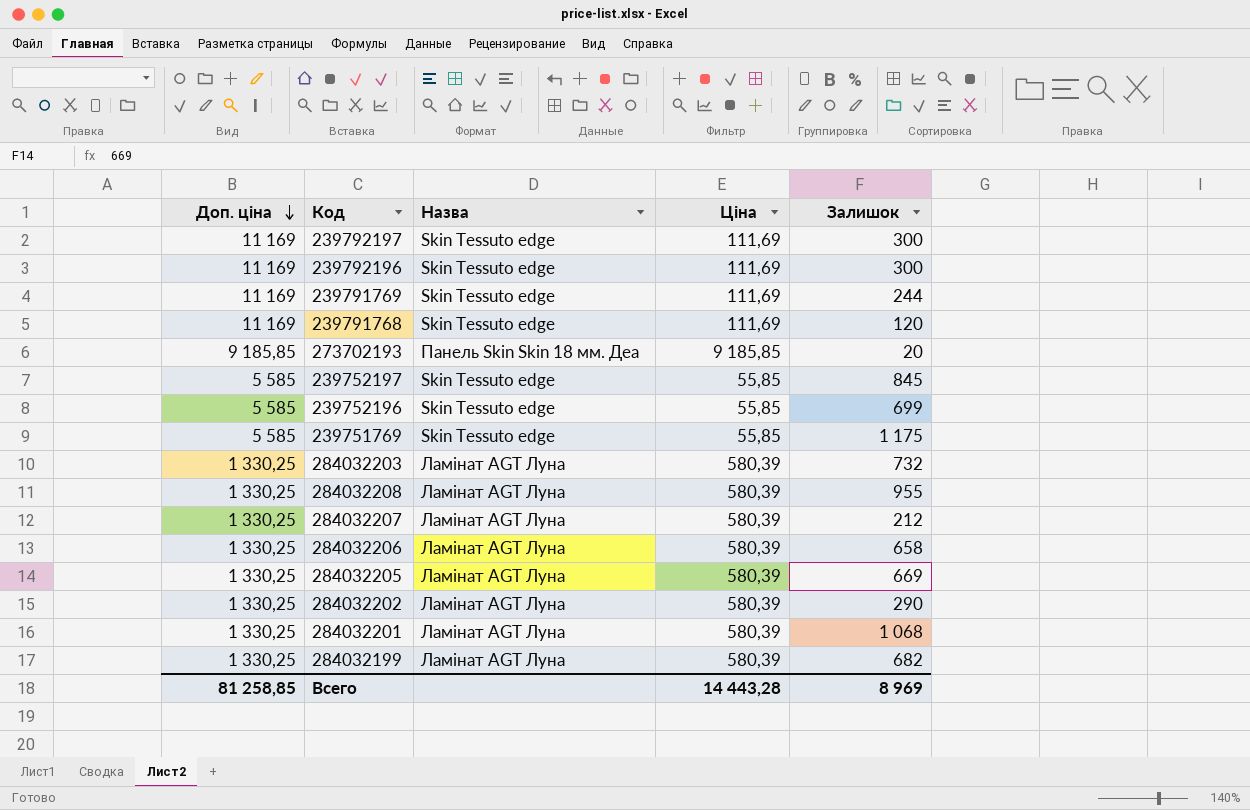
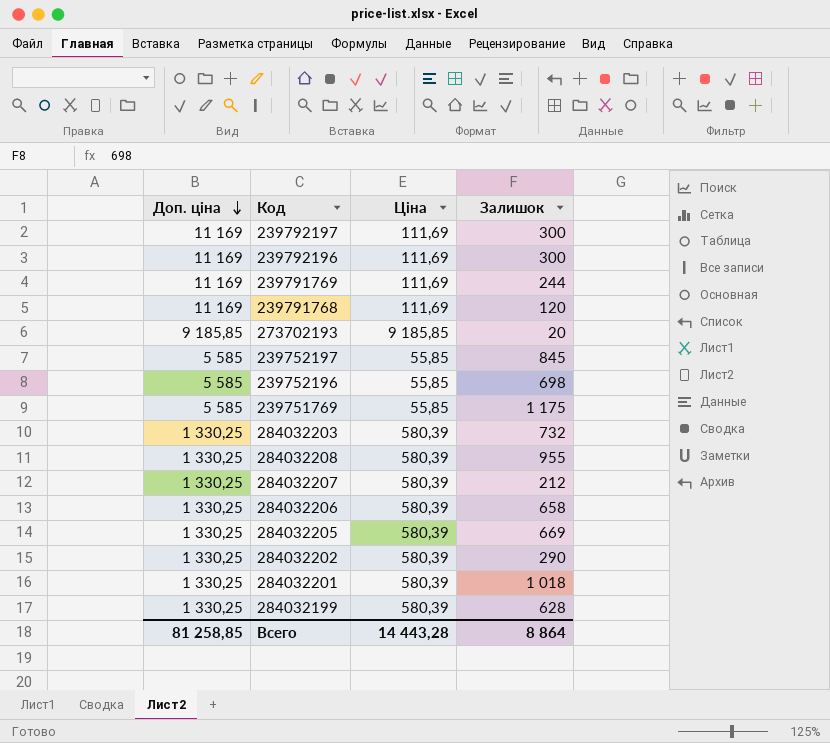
column Назва | position: 3 -> none
239752196 | Залишок: 699 -> 698
284032201 | Залишок: 1 068 -> 1 018
284032199 | Залишок: 682 -> 628
Всего | Залишок: 8 969 -> 8 864

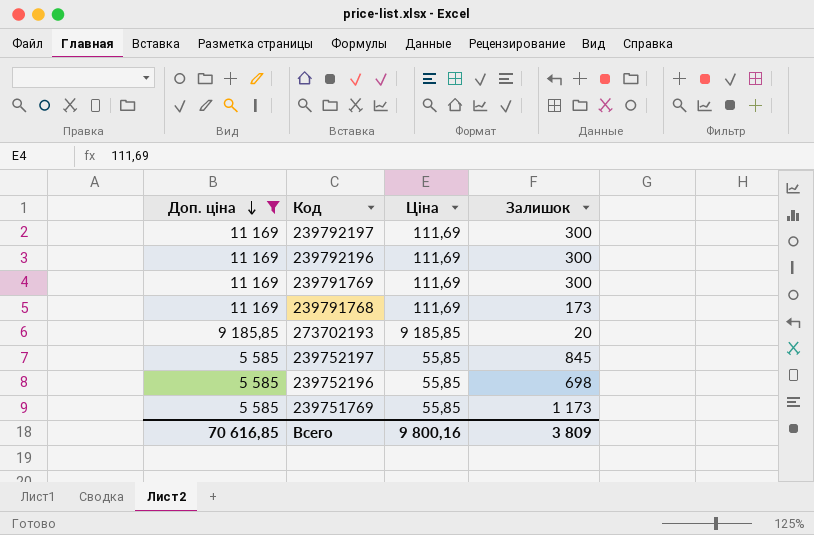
filter: none -> Доп. ціна != 1 330,25
239791769 | Залишок: 244 -> 300
239791768 | Залишок: 120 -> 173
239751769 | Залишок: 1 175 -> 1 173
Всего | Доп. ціна: 81 258,85 -> 70 616,85
Всего | Ціна: 14 443,28 -> 9 800,16
Всего | Залишок: 8 864 -> 3 809

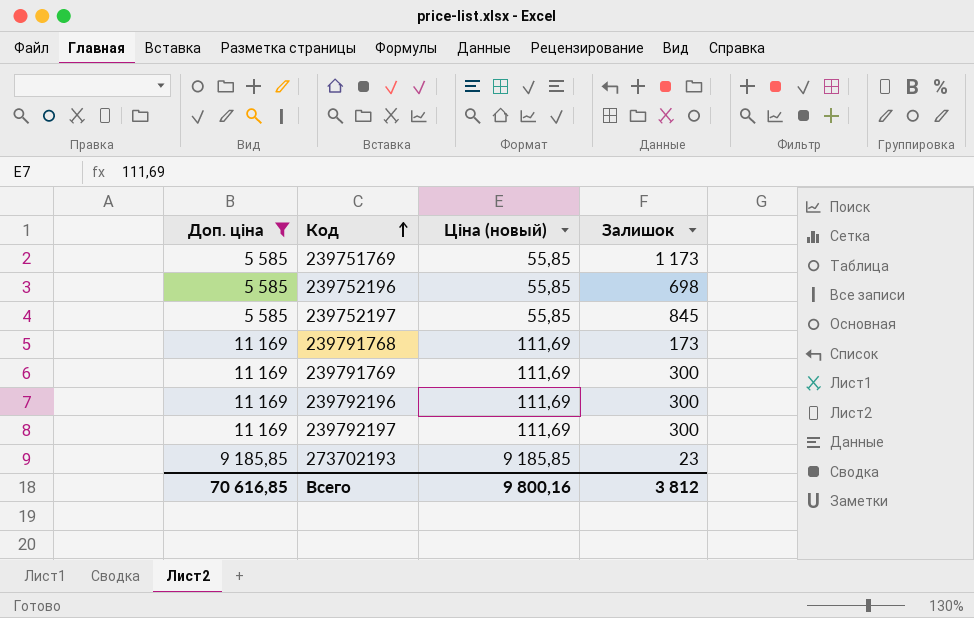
row order: Доп. ціна descending -> Код ascending
column name: Ціна -> Ціна (новый)
273702193 | Залишок: 20 -> 23
Всего | Залишок: 3 809 -> 3 812

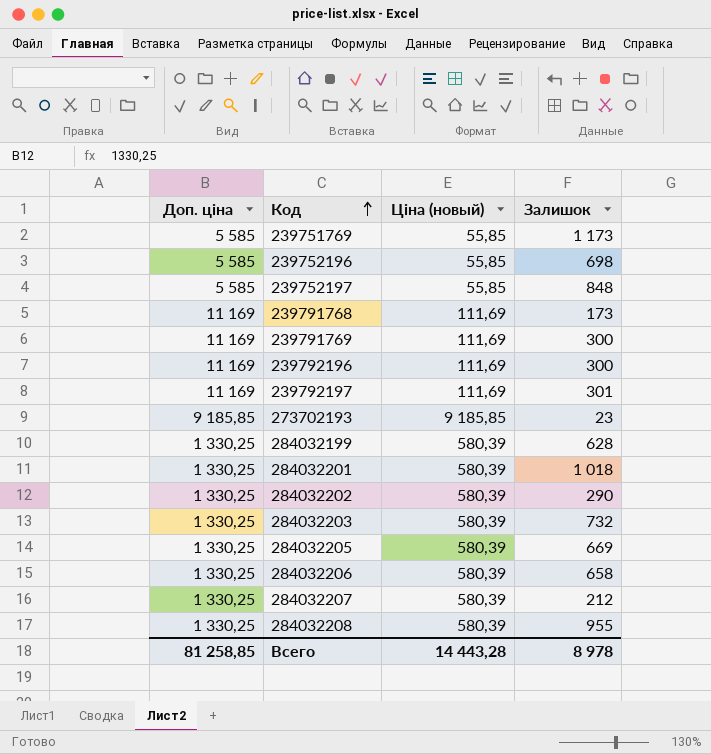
filter: Доп. ціна != 1 330,25 -> none
239752197 | Залишок: 845 -> 848
239792197 | Залишок: 300 -> 301
Всего | Доп. ціна: 70 616,85 -> 81 258,85
Всего | Ціна (новый): 9 800,16 -> 14 443,28
Всего | Залишок: 3 812 -> 8 978

